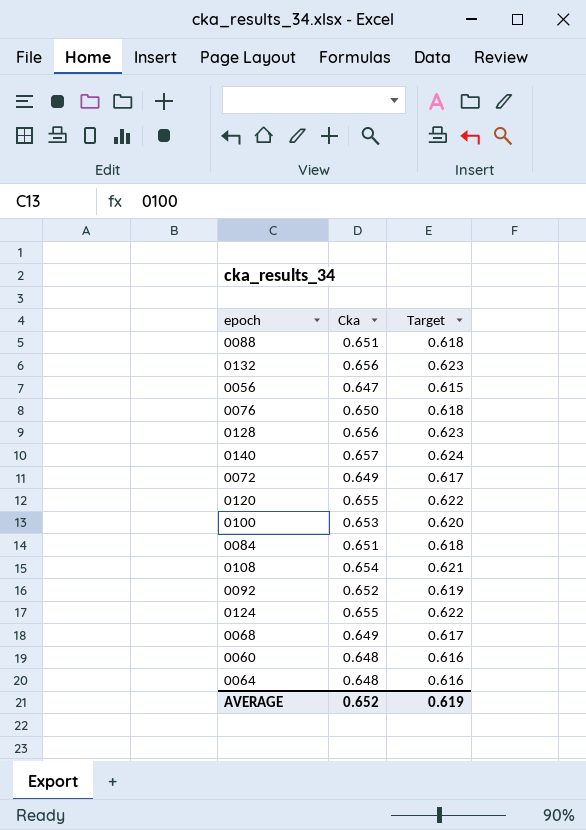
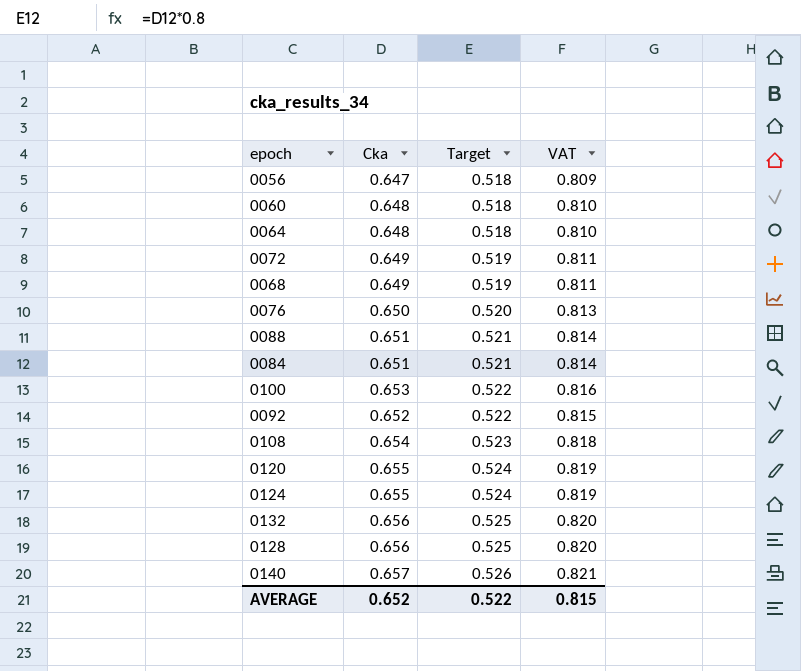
row order: none -> Target ascending
column Target | formula: [Cka] * 0.95 -> [Cka] * 0.8
column VAT | formula: none -> [Cka] * 1.25
AVERAGE | Target: 0.619 -> 0.522

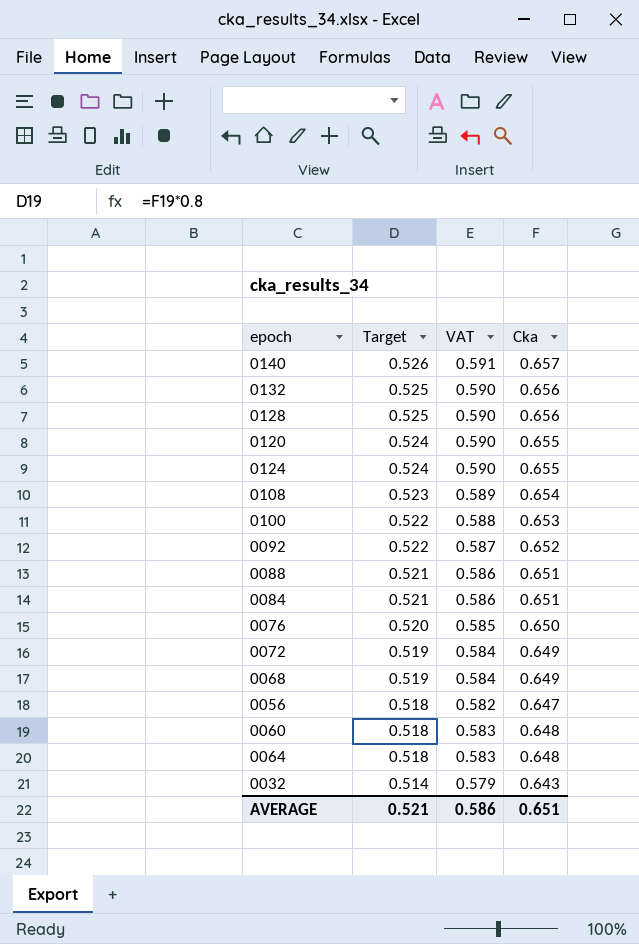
row order: Target ascending -> Target descending
column VAT | formula: [Cka] * 1.25 -> [Cka] * 0.9
column Cka | position: 2 -> 4
row 0032: none -> 0.514 | 0.579 | 0.643
AVERAGE | Target: 0.522 -> 0.521
AVERAGE | VAT: 0.815 -> 0.586
AVERAGE | Cka: 0.652 -> 0.651

